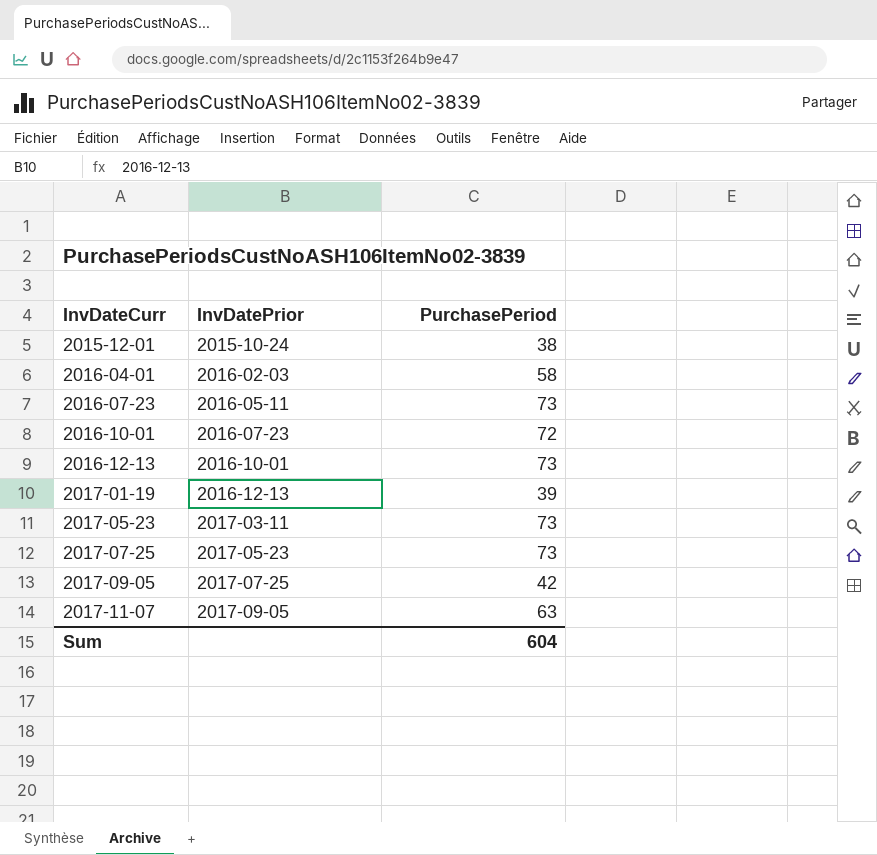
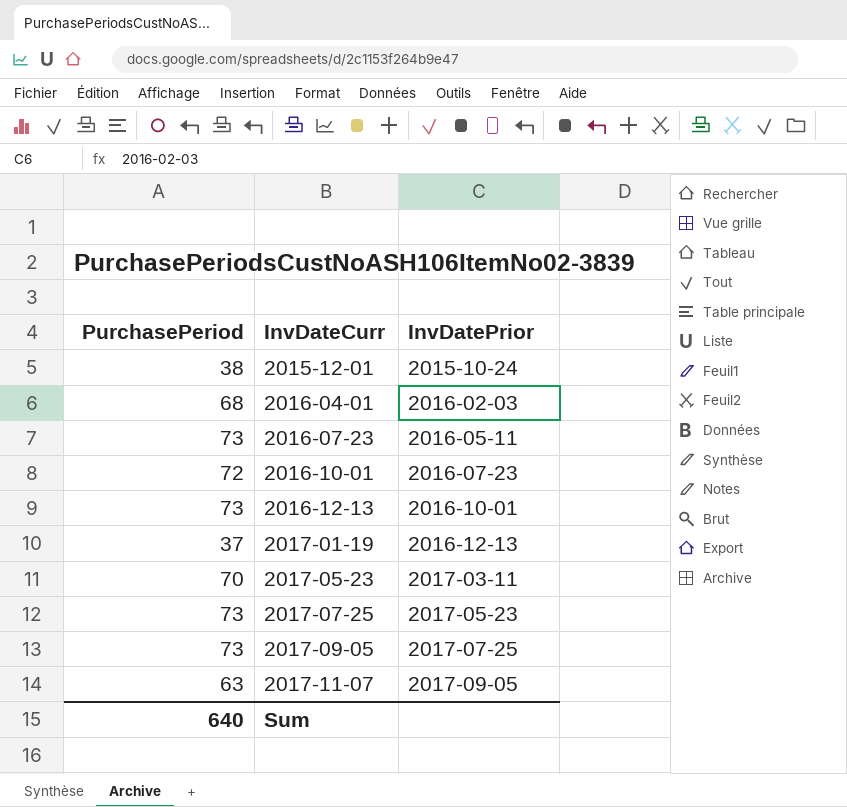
column PurchasePeriod | position: 3 -> 1
2016-04-01 | PurchasePeriod: 58 -> 68
2017-01-19 | PurchasePeriod: 39 -> 37
2017-05-23 | PurchasePeriod: 73 -> 70
2017-09-05 | PurchasePeriod: 42 -> 73
Sum | PurchasePeriod: 604 -> 640

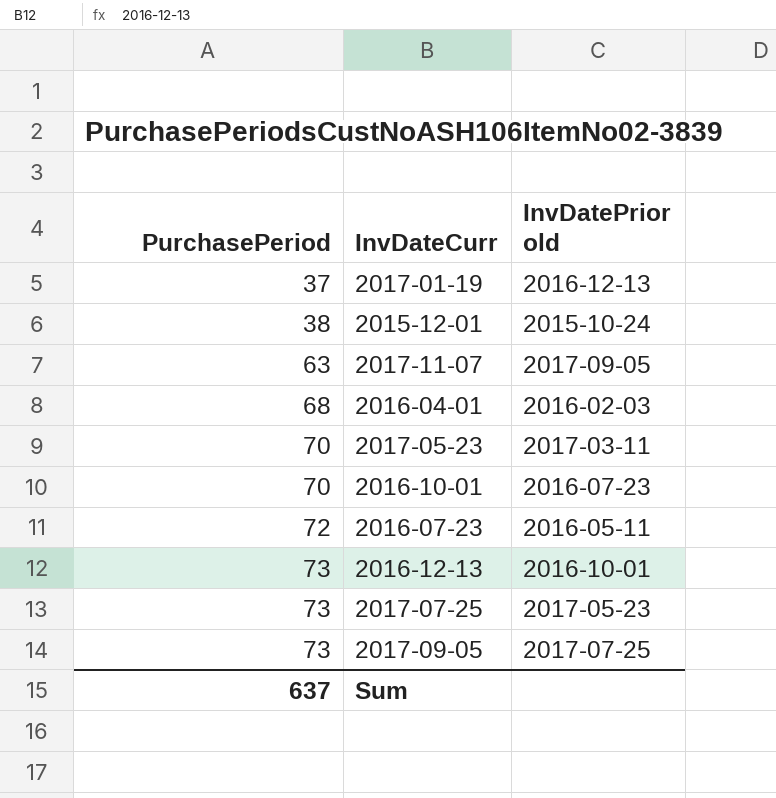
row order: InvDateCurr ascending -> PurchasePeriod ascending
column name: InvDatePrior -> InvDatePrior old
2016-10-01 | PurchasePeriod: 72 -> 70
2016-07-23 | PurchasePeriod: 73 -> 72
Sum | PurchasePeriod: 640 -> 637

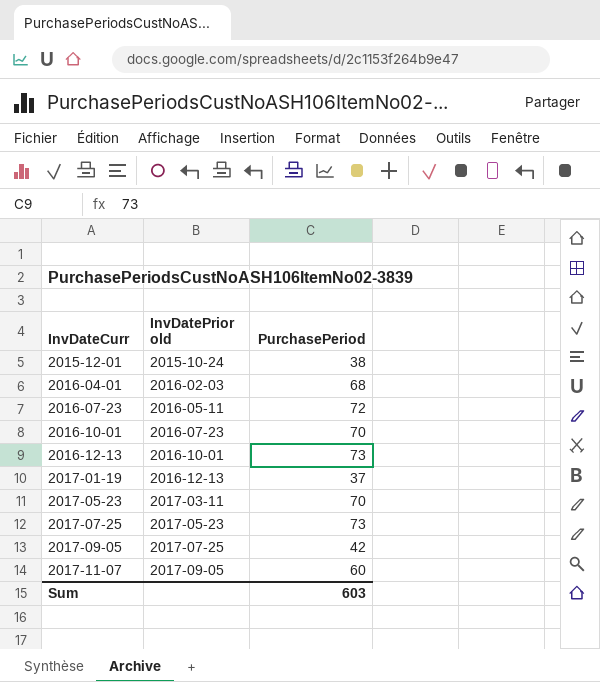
row order: PurchasePeriod ascending -> InvDateCurr ascending
column PurchasePeriod | position: 1 -> 3
2017-09-05 | PurchasePeriod: 73 -> 42
2017-11-07 | PurchasePeriod: 63 -> 60
Sum | PurchasePeriod: 637 -> 603

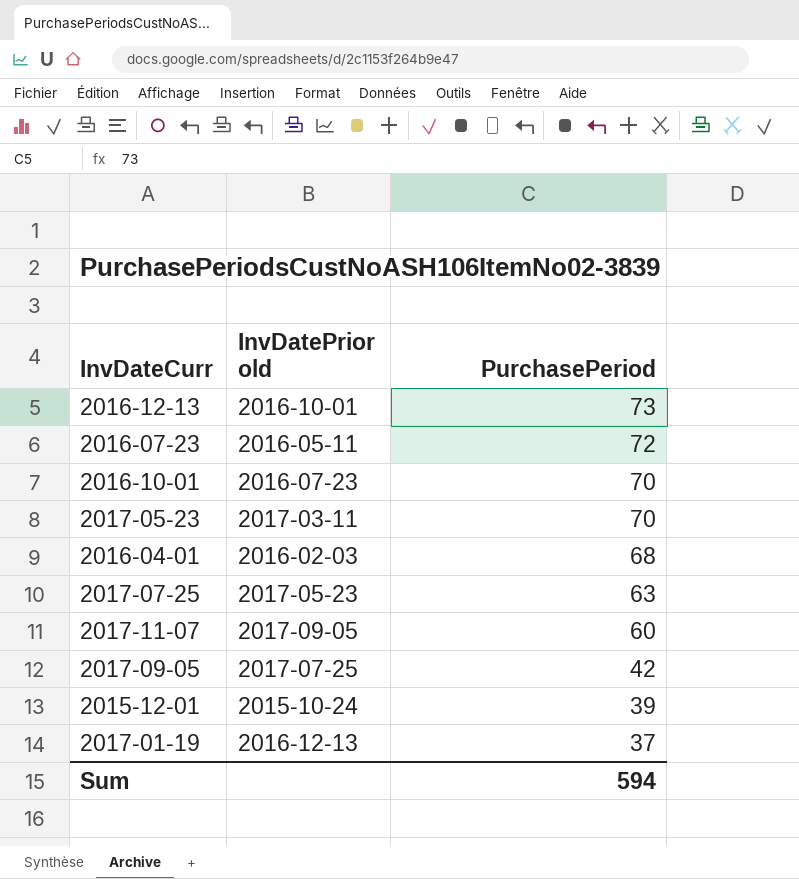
row order: InvDateCurr ascending -> PurchasePeriod descending
2017-07-25 | PurchasePeriod: 73 -> 63
2015-12-01 | PurchasePeriod: 38 -> 39
Sum | PurchasePeriod: 603 -> 594

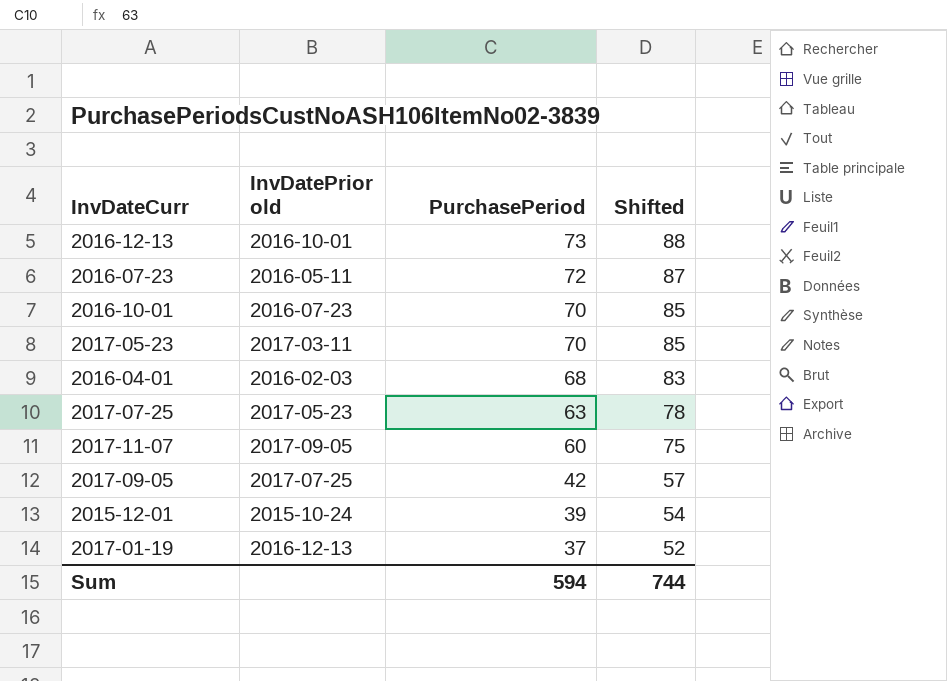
column Shifted | formula: none -> [PurchasePeriod] + 15

